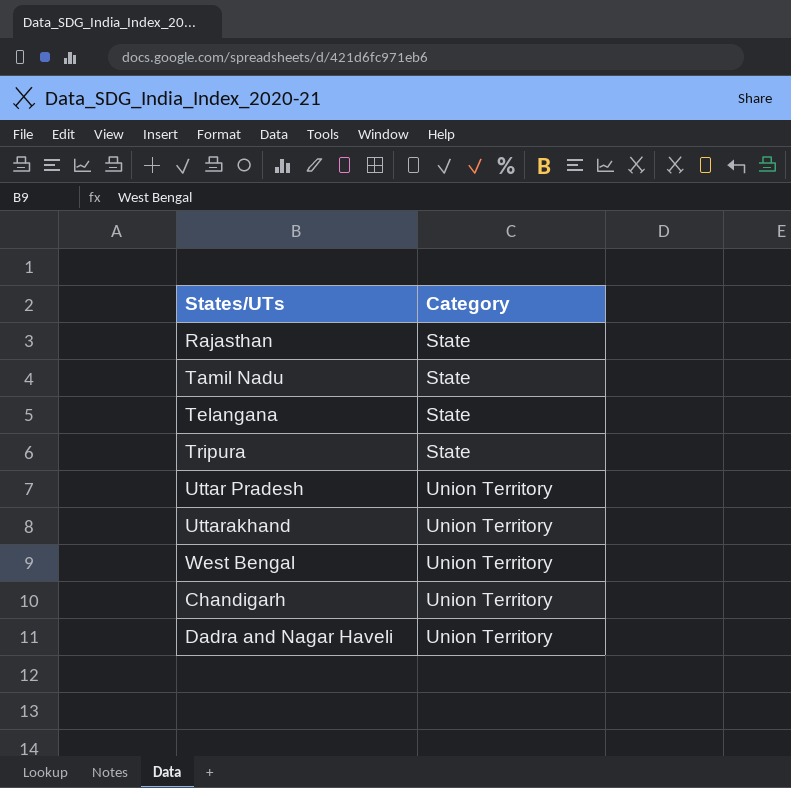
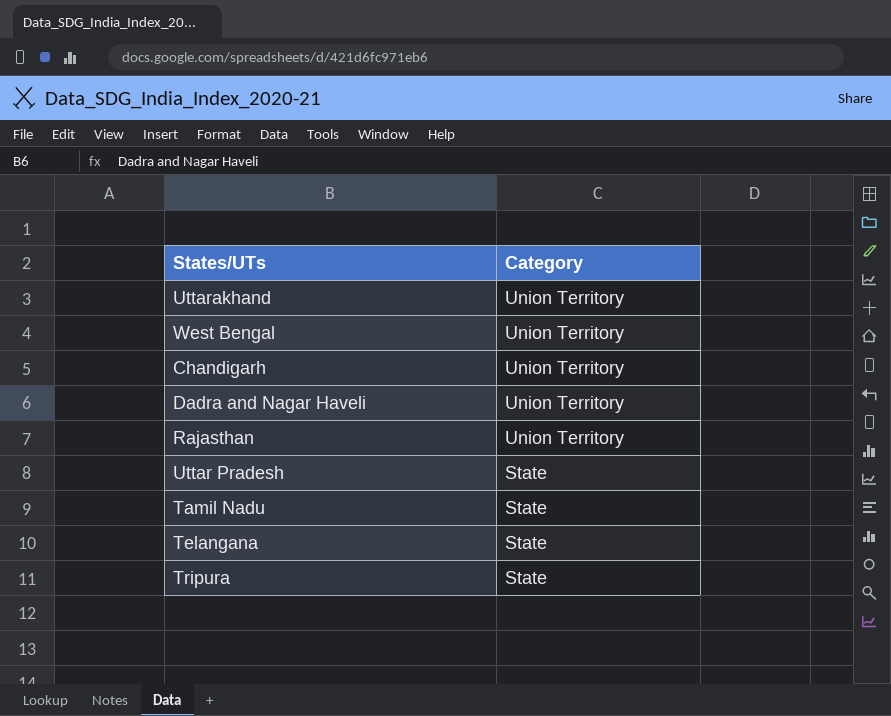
row order: Category ascending -> Category descending
Rajasthan | Category: State -> Union Territory
Uttar Pradesh | Category: Union Territory -> State

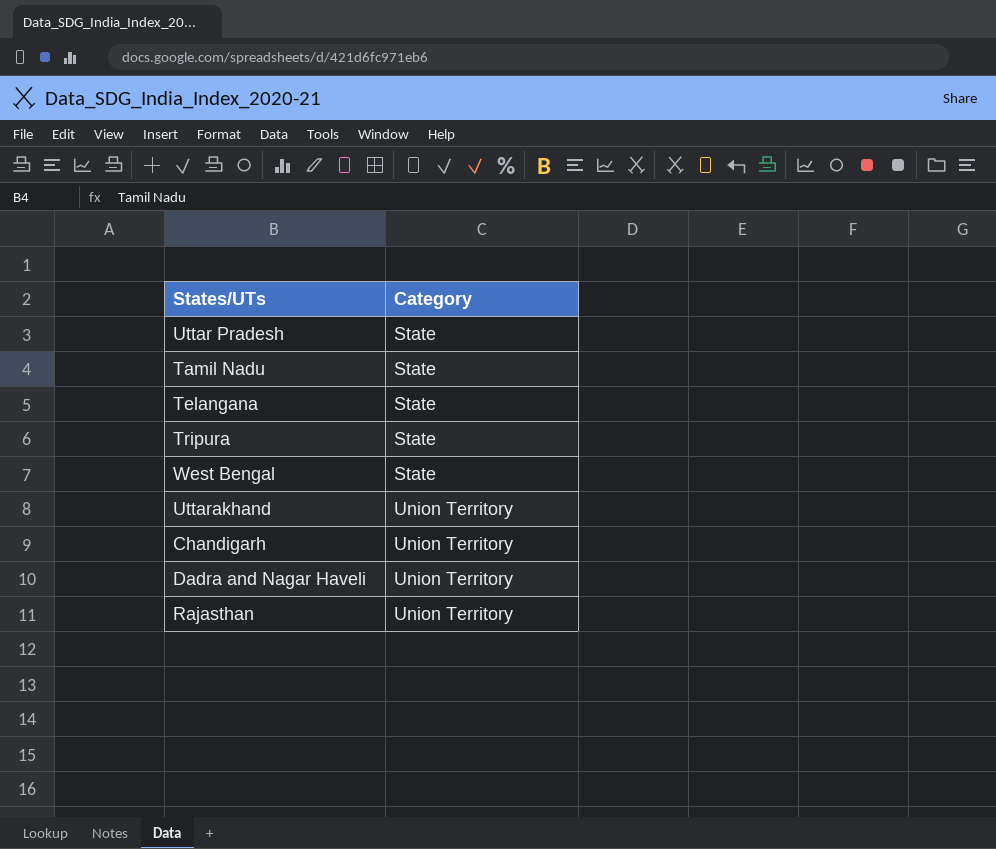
row order: Category descending -> Category ascending
West Bengal | Category: Union Territory -> State

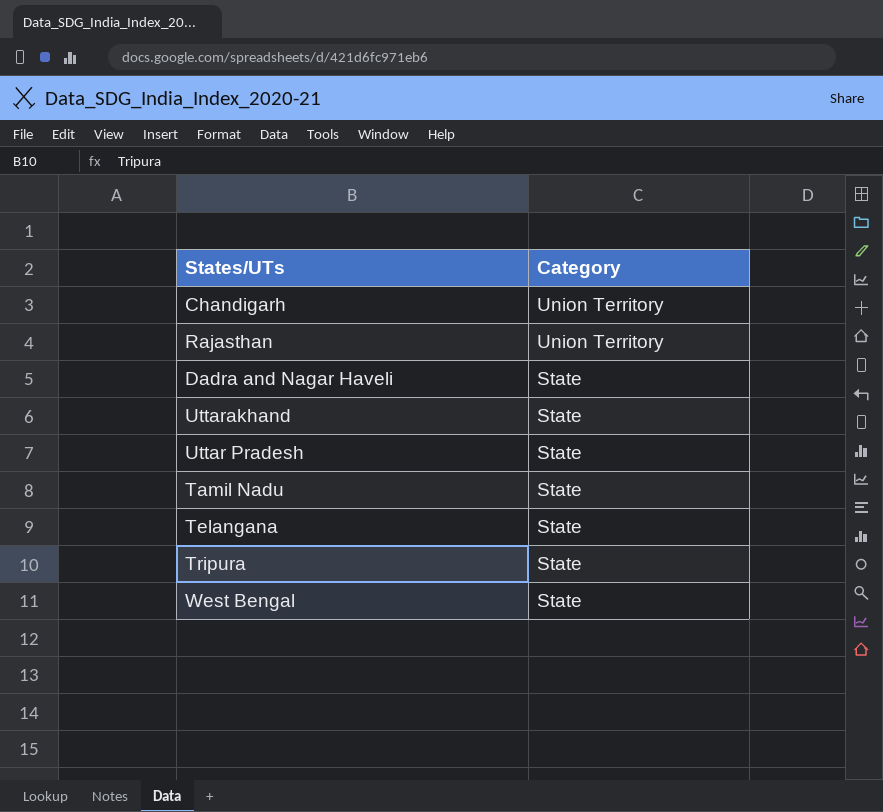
row order: Category ascending -> Category descending
Dadra and Nagar Haveli | Category: Union Territory -> State
Uttarakhand | Category: Union Territory -> State

